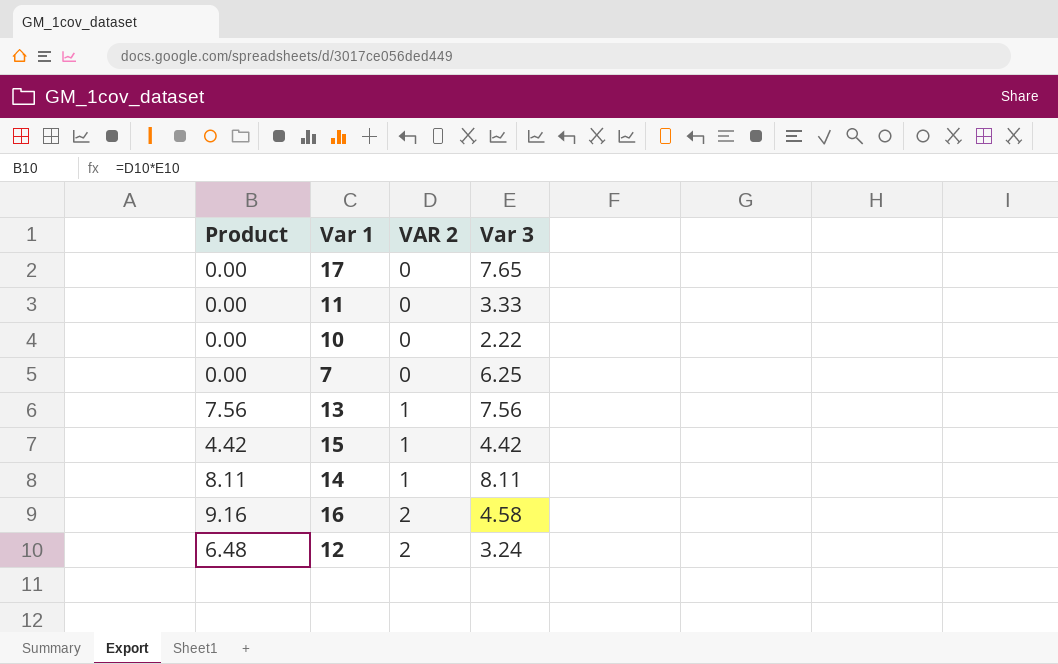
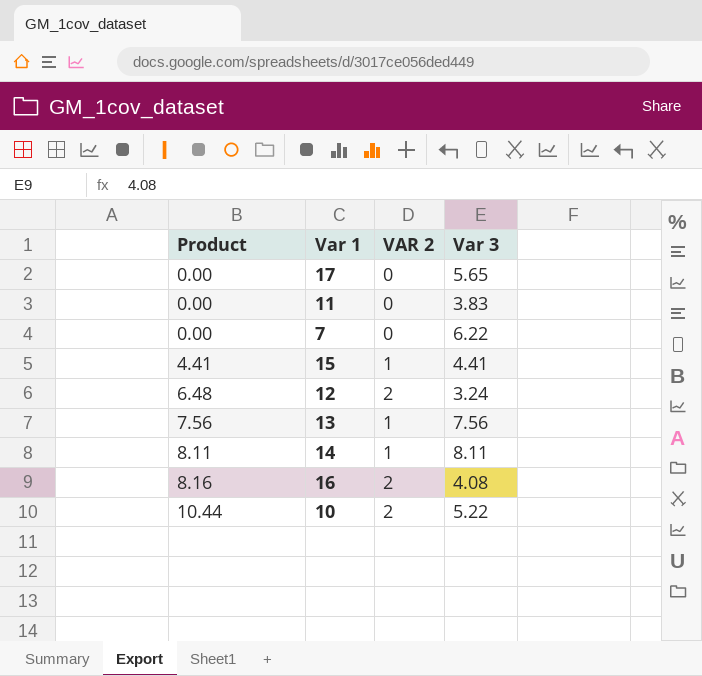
row order: VAR 2 ascending -> Product ascending
17 | Var 3: 7.65 -> 5.65
11 | Var 3: 3.33 -> 3.83
7 | Var 3: 6.25 -> 6.22
15 | Product: 4.42 -> 4.41
15 | Var 3: 4.42 -> 4.41
16 | Product: 9.16 -> 8.16
16 | Var 3: 4.58 -> 4.08
10 | Product: 0.00 -> 10.44
10 | VAR 2: 0 -> 2
10 | Var 3: 2.22 -> 5.22

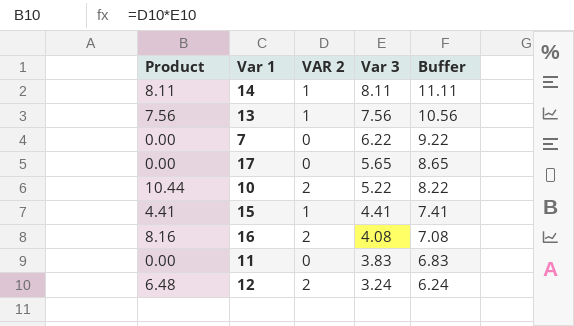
row order: Product ascending -> Var 3 descending
column Buffer | formula: none -> [Var 3] + 3

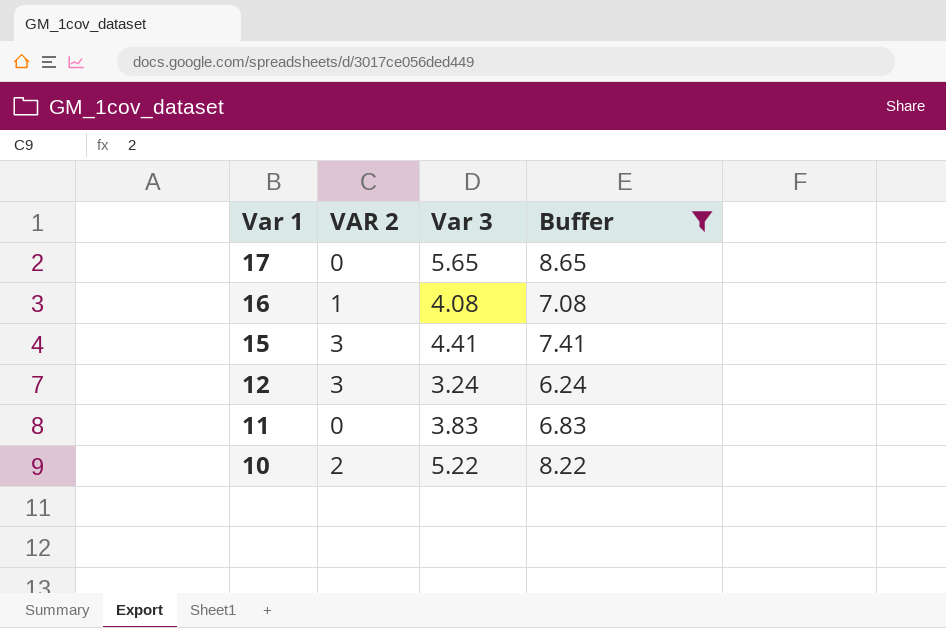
filter: none -> Buffer <= 8.65
row order: Var 3 descending -> Var 1 descending
column Product | formula: [VAR 2] * [Var 3] -> none
16 | VAR 2: 2 -> 1
15 | VAR 2: 1 -> 3
12 | VAR 2: 2 -> 3

